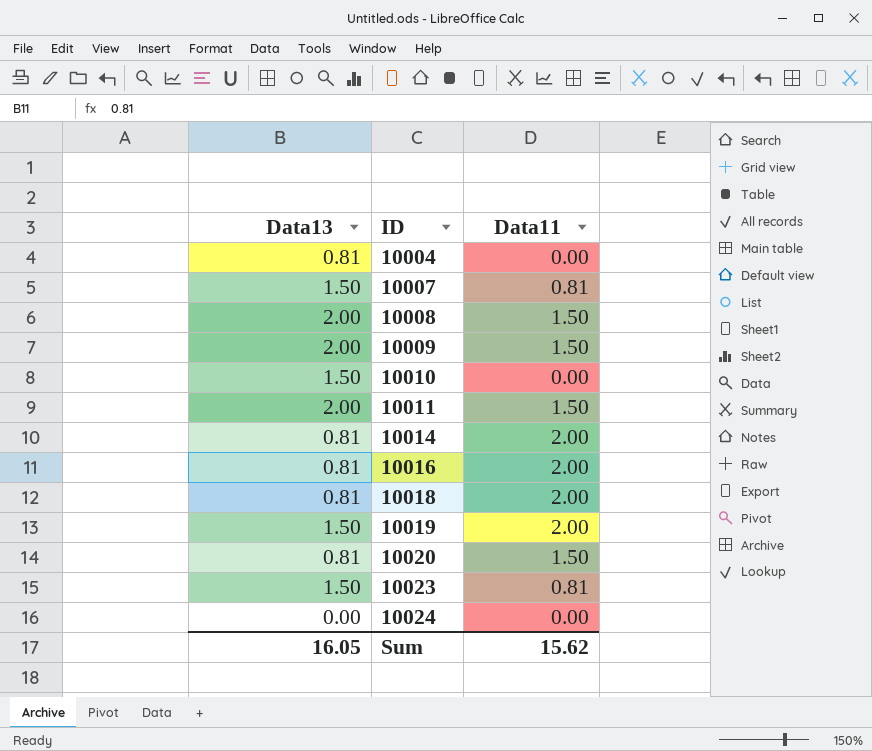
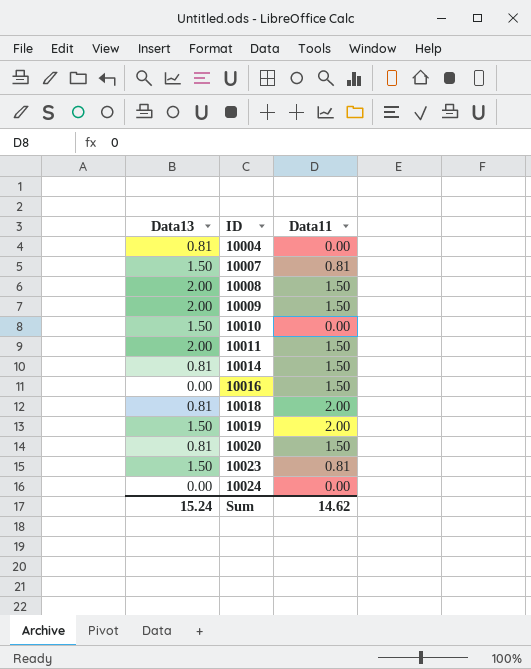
10014 | Data11: 2.00 -> 1.50
10016 | Data13: 0.81 -> 0.00
10016 | Data11: 2.00 -> 1.50
Sum | Data13: 16.05 -> 15.24
Sum | Data11: 15.62 -> 14.62

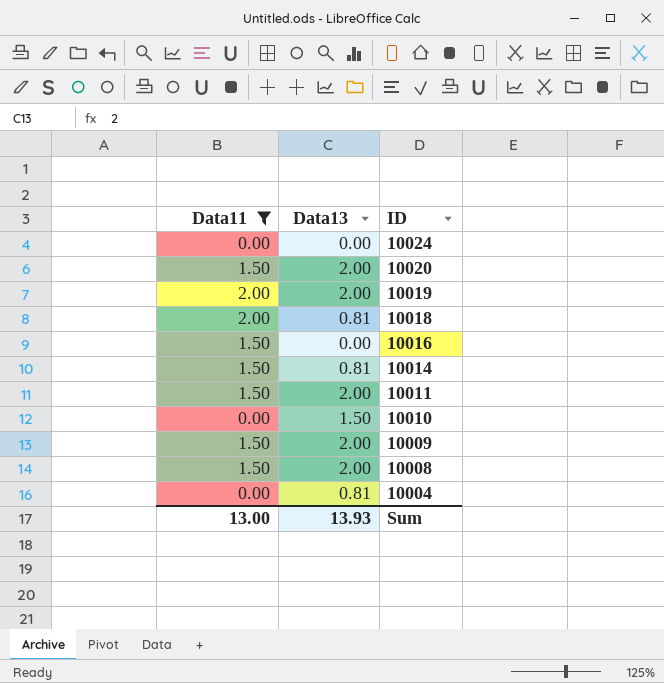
filter: none -> Data11 != 0.81
row order: ID ascending -> ID descending
column Data11 | position: 3 -> 1
10020 | Data13: 0.81 -> 2.00
10019 | Data13: 1.50 -> 2.00
Sum | Data11: 14.62 -> 13.00
Sum | Data13: 15.24 -> 13.93

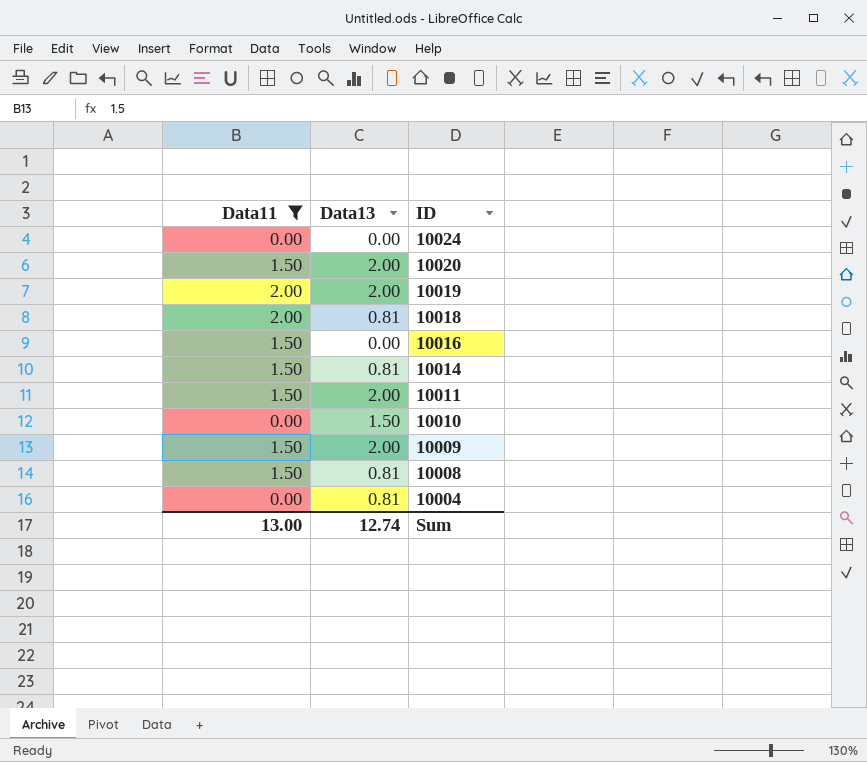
10008 | Data13: 2.00 -> 0.81
Sum | Data13: 13.93 -> 12.74

